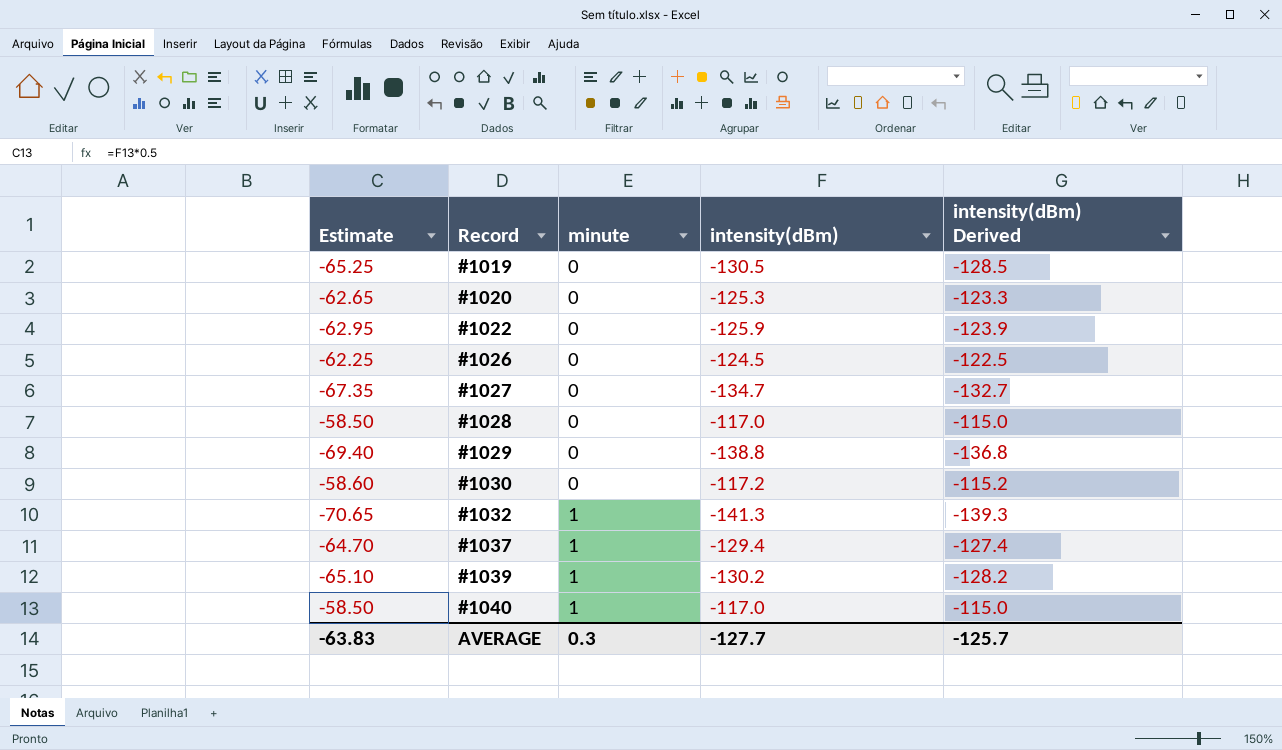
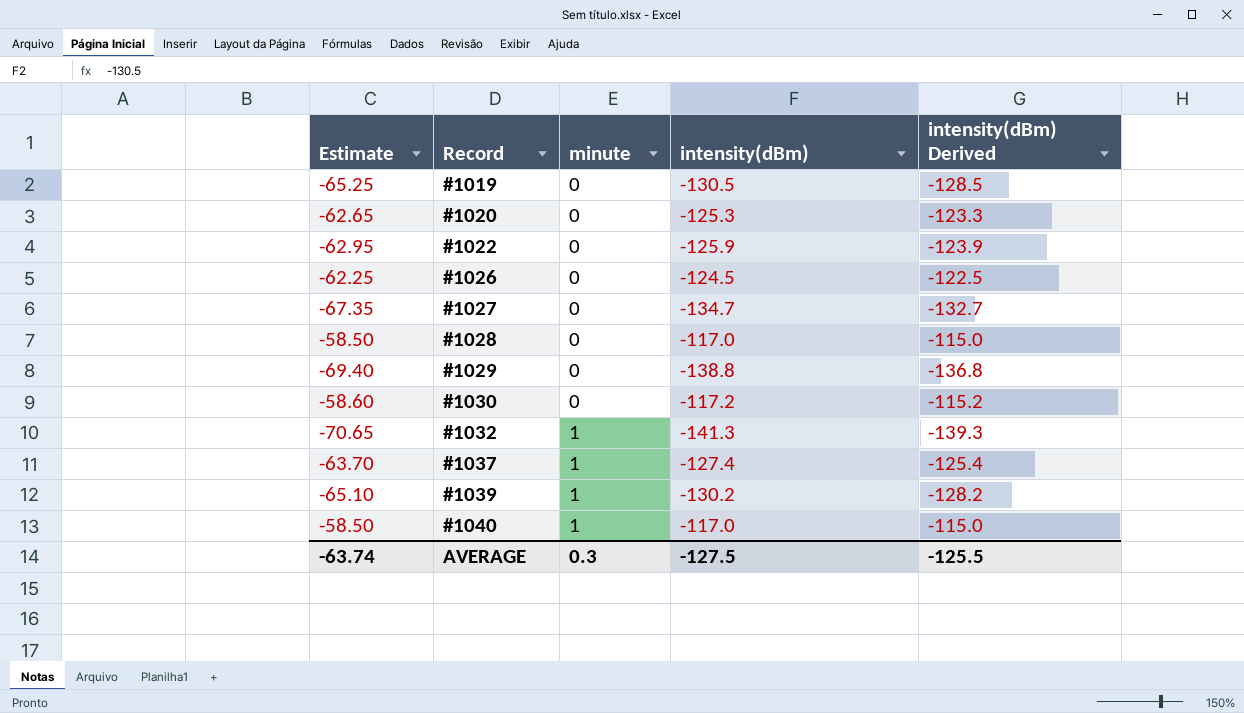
#1037 | Estimate: -64.70 -> -63.70
#1037 | intensity(dBm): -129.4 -> -127.4
#1037 | intensity(dBm) Derived: -127.4 -> -125.4
AVERAGE | Estimate: -63.83 -> -63.74
AVERAGE | intensity(dBm): -127.7 -> -127.5
AVERAGE | intensity(dBm) Derived: -125.7 -> -125.5

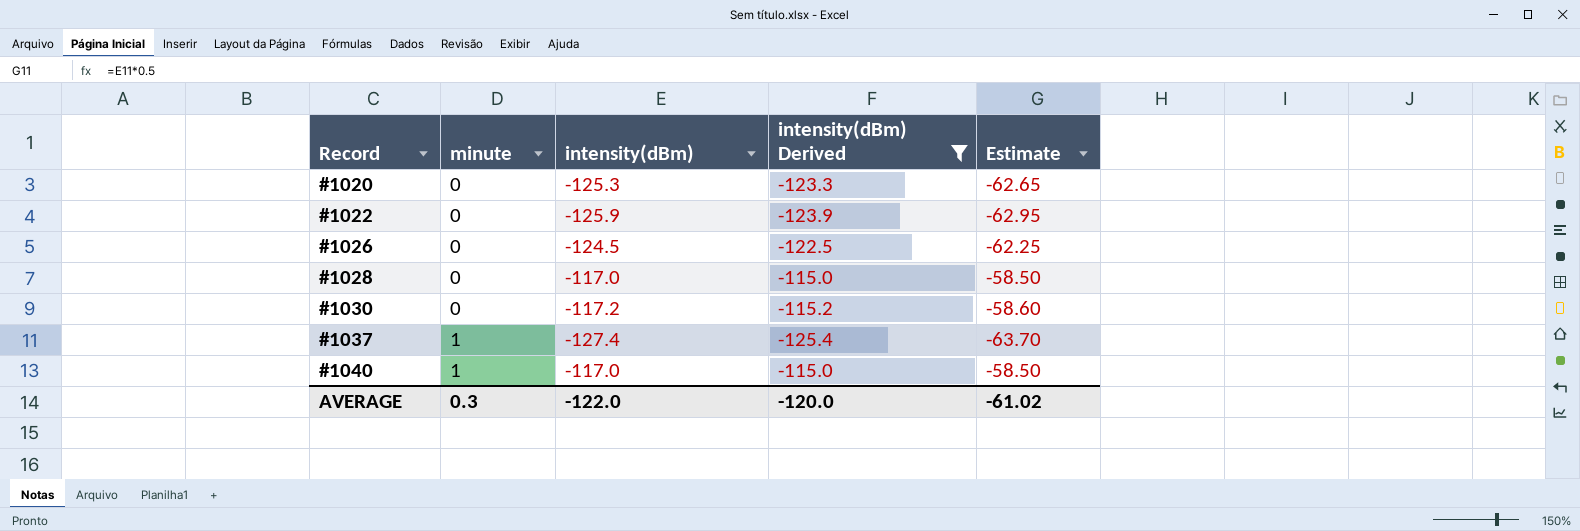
filter: none -> intensity(dBm) Derived >= -125.4
column Estimate | position: 1 -> 5
AVERAGE | intensity(dBm): -127.5 -> -122.0
AVERAGE | intensity(dBm) Derived: -125.5 -> -120.0
AVERAGE | Estimate: -63.74 -> -61.02

